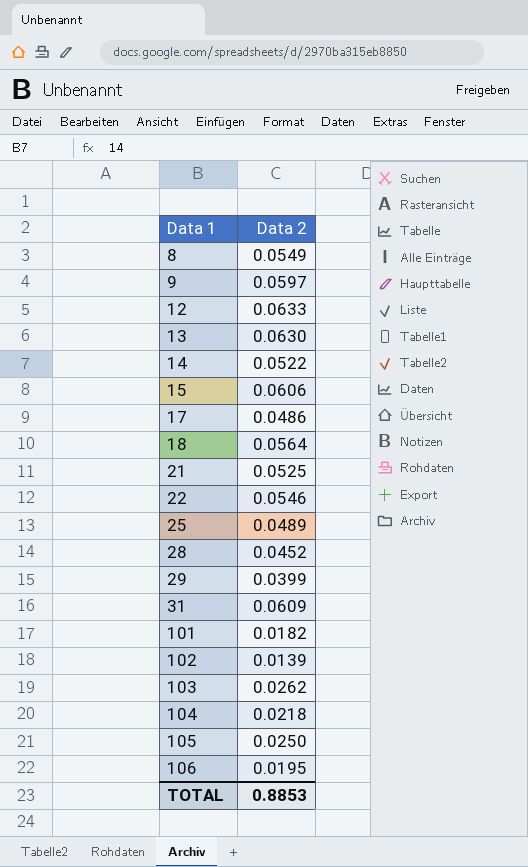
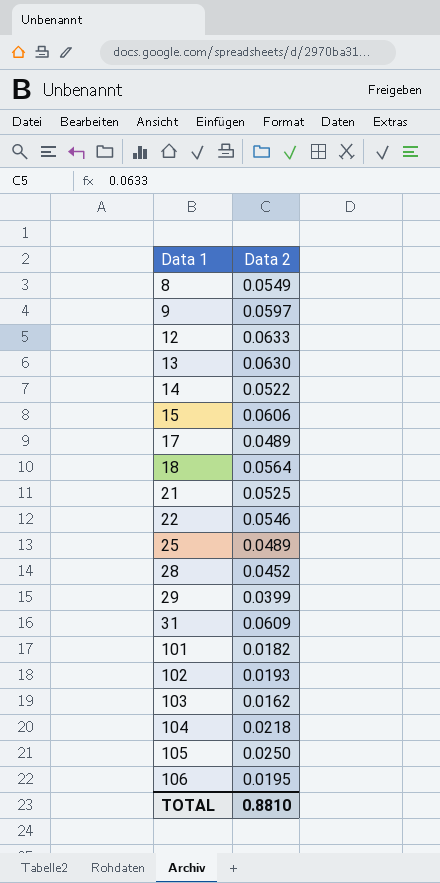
17 | Data 2: 0.0486 -> 0.0489
102 | Data 2: 0.0139 -> 0.0193
103 | Data 2: 0.0262 -> 0.0162
TOTAL | Data 2: 0.8853 -> 0.8810

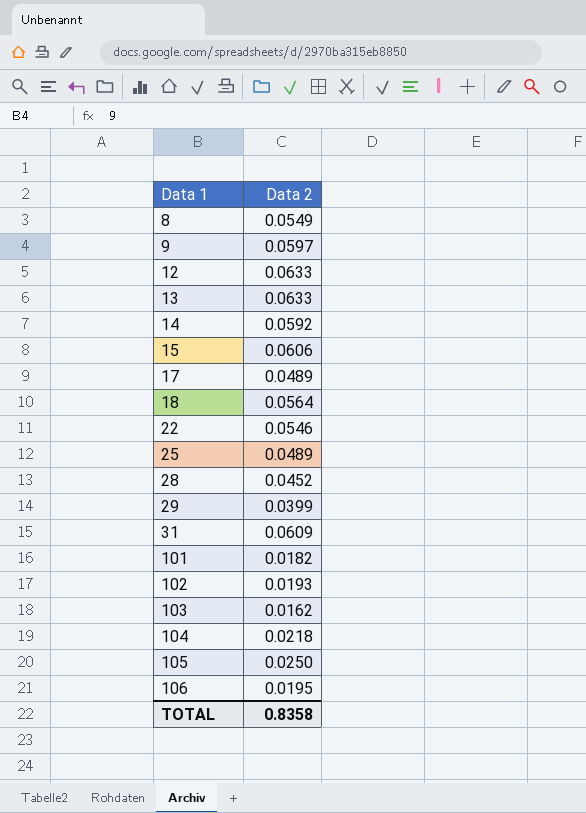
row 21: 0.0525 -> none
13 | Data 2: 0.0630 -> 0.0633
14 | Data 2: 0.0522 -> 0.0592
TOTAL | Data 2: 0.8810 -> 0.8358

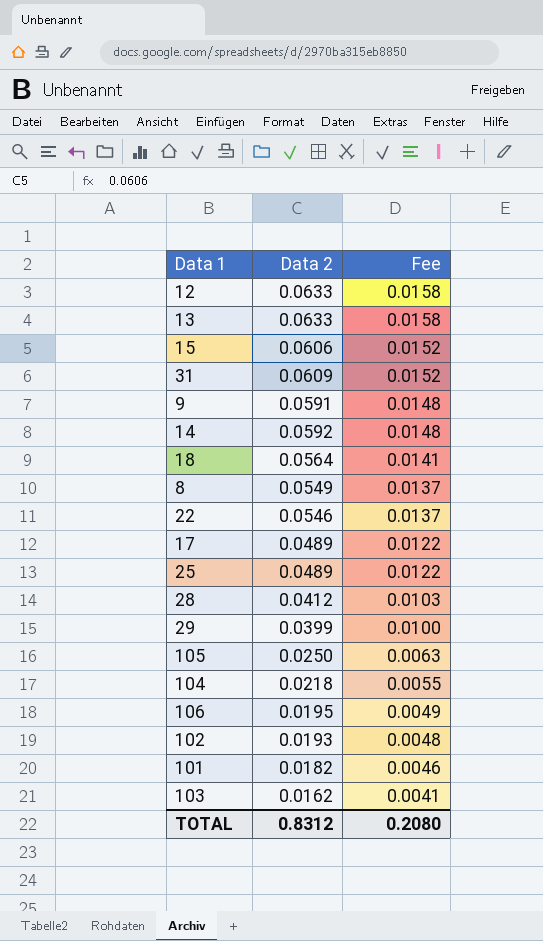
row order: Data 1 ascending -> Fee descending
column Fee | formula: none -> [Data 2] * 0.25
9 | Data 2: 0.0597 -> 0.0591
28 | Data 2: 0.0452 -> 0.0412
TOTAL | Data 2: 0.8358 -> 0.8312

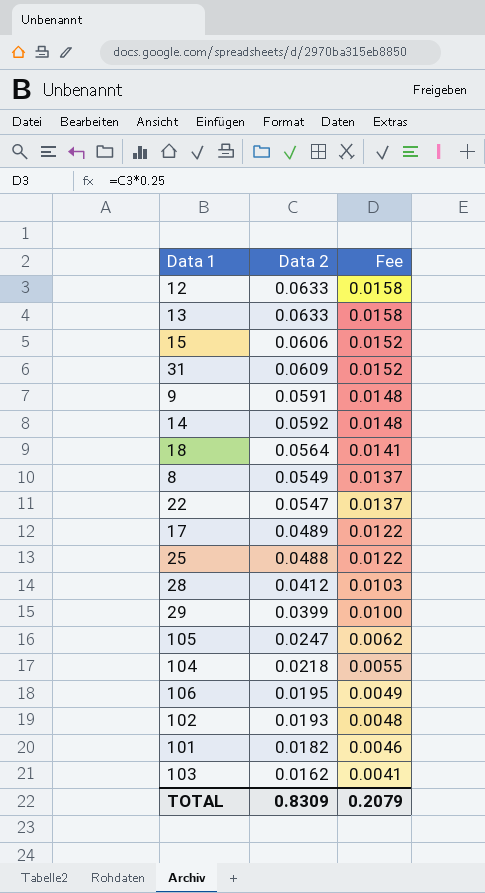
22 | Data 2: 0.0546 -> 0.0547
25 | Data 2: 0.0489 -> 0.0488
105 | Data 2: 0.0250 -> 0.0247
105 | Fee: 0.0063 -> 0.0062
TOTAL | Data 2: 0.8312 -> 0.8309
TOTAL | Fee: 0.2080 -> 0.2079

